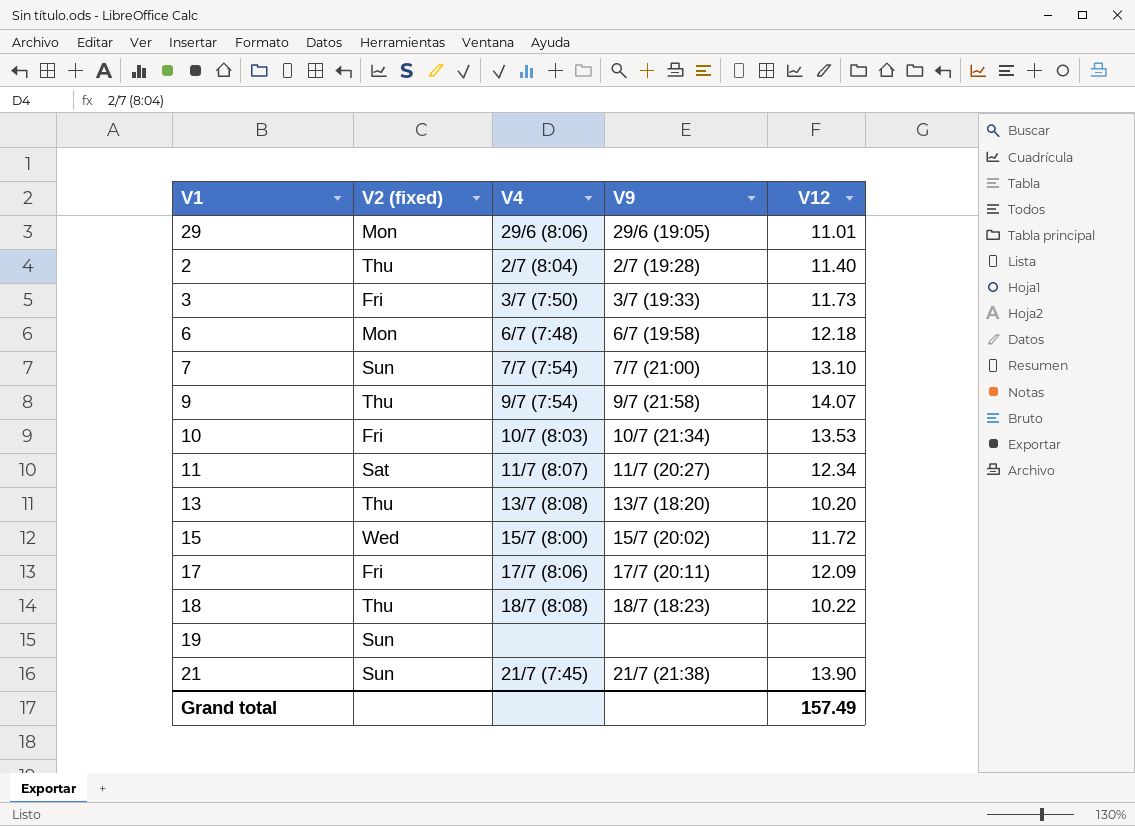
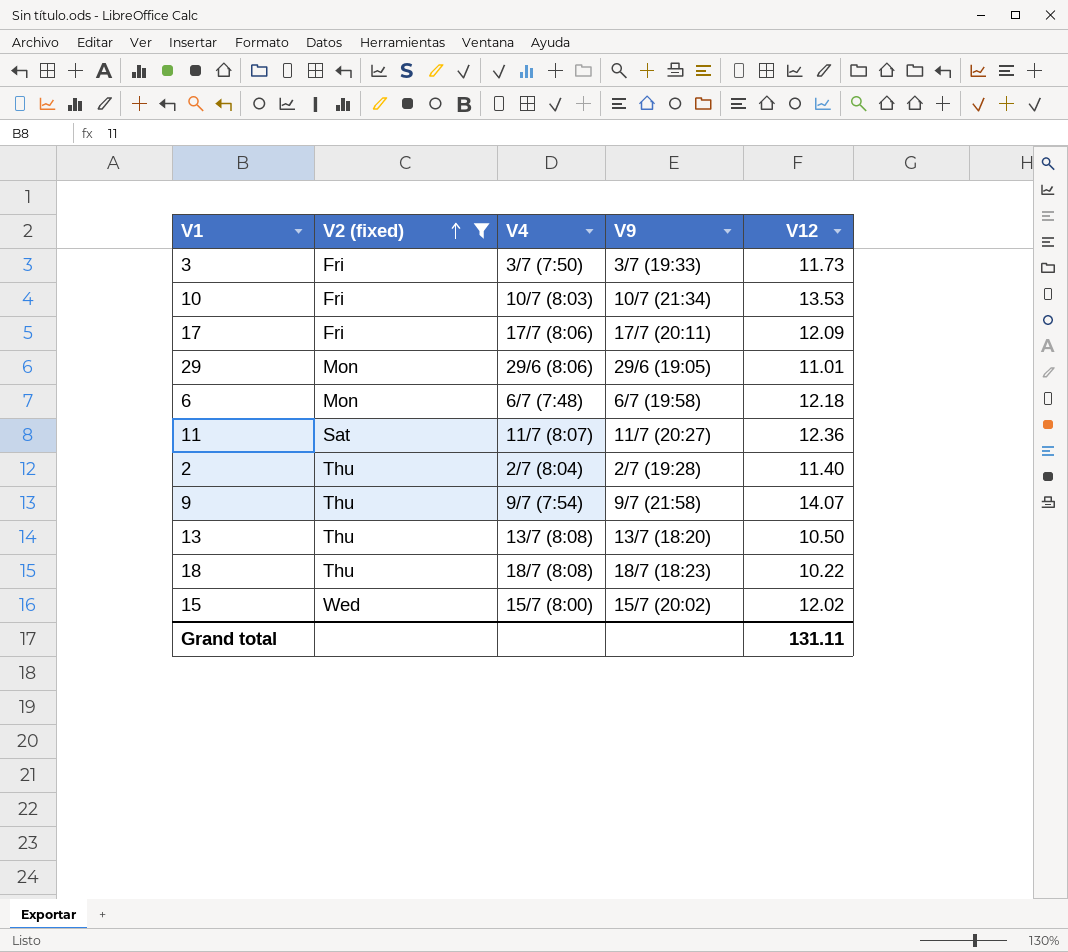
filter: none -> V2 (fixed) != Sun
row order: none -> V2 (fixed) ascending
11 | V12: 12.34 -> 12.36
13 | V12: 10.20 -> 10.50
15 | V12: 11.72 -> 12.02
Grand total | V12: 157.49 -> 131.11

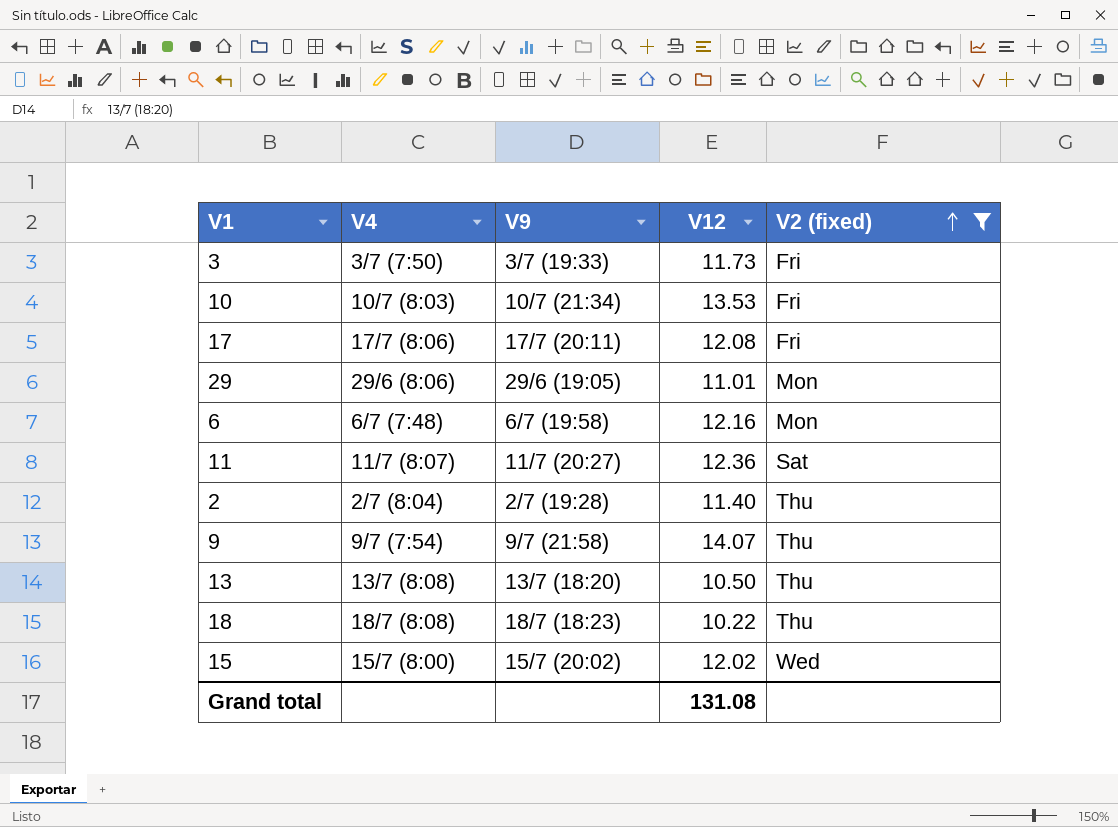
column V2 (fixed) | position: 2 -> 5
17 | V12: 12.09 -> 12.08
6 | V12: 12.18 -> 12.16
Grand total | V12: 131.11 -> 131.08

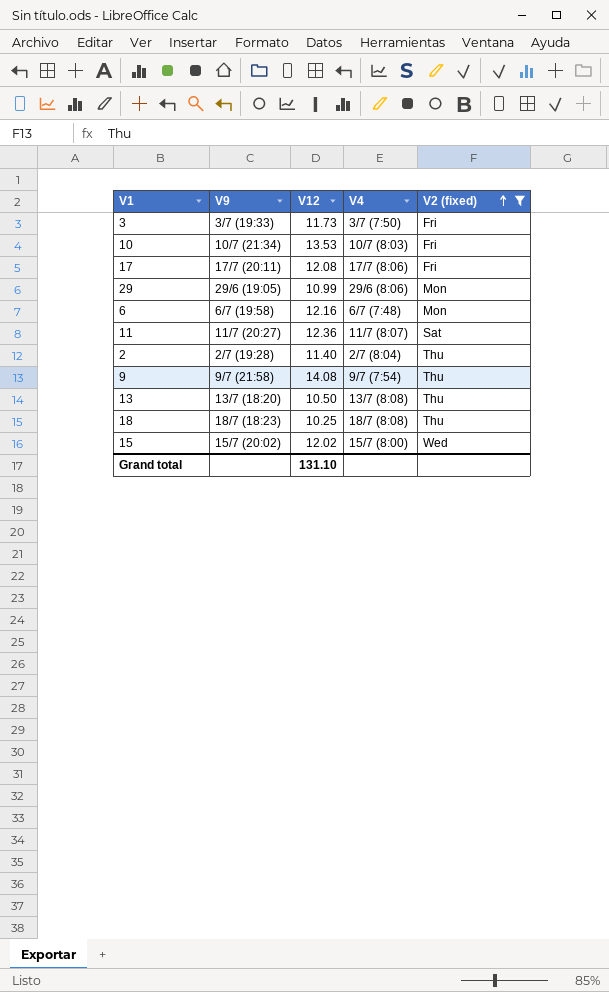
column V4 | position: 2 -> 4
29 | V12: 11.01 -> 10.99
9 | V12: 14.07 -> 14.08
18 | V12: 10.22 -> 10.25
Grand total | V12: 131.08 -> 131.10

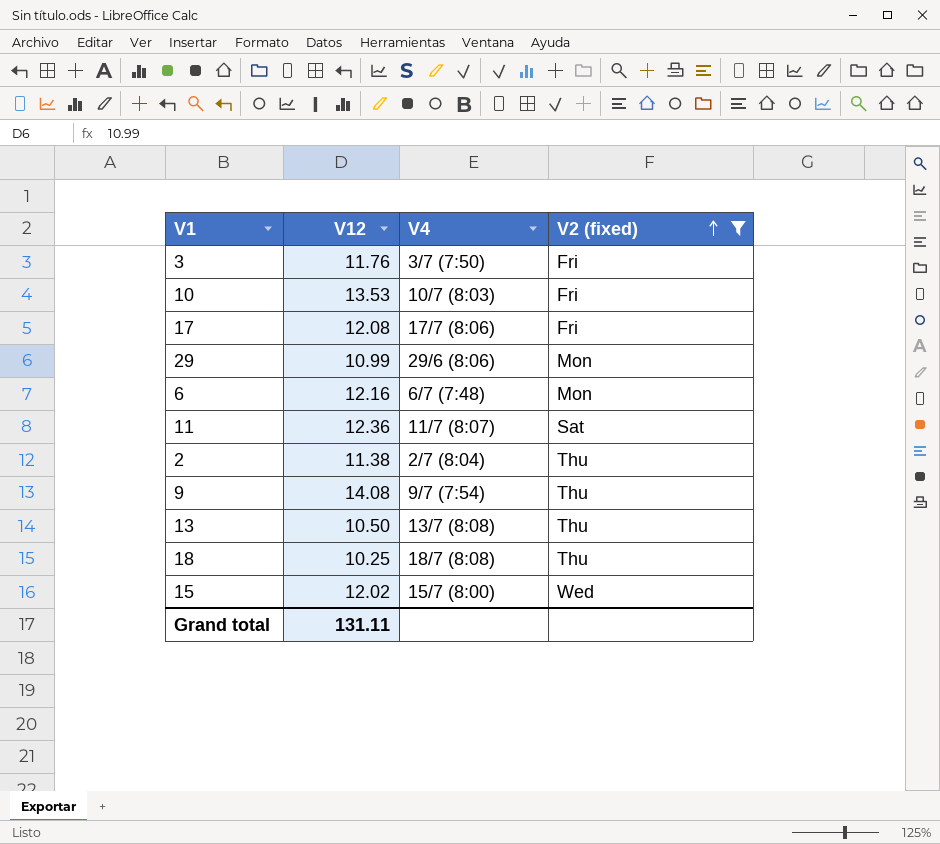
column V9 | position: 2 -> none
3 | V12: 11.73 -> 11.76
2 | V12: 11.40 -> 11.38
Grand total | V12: 131.10 -> 131.11

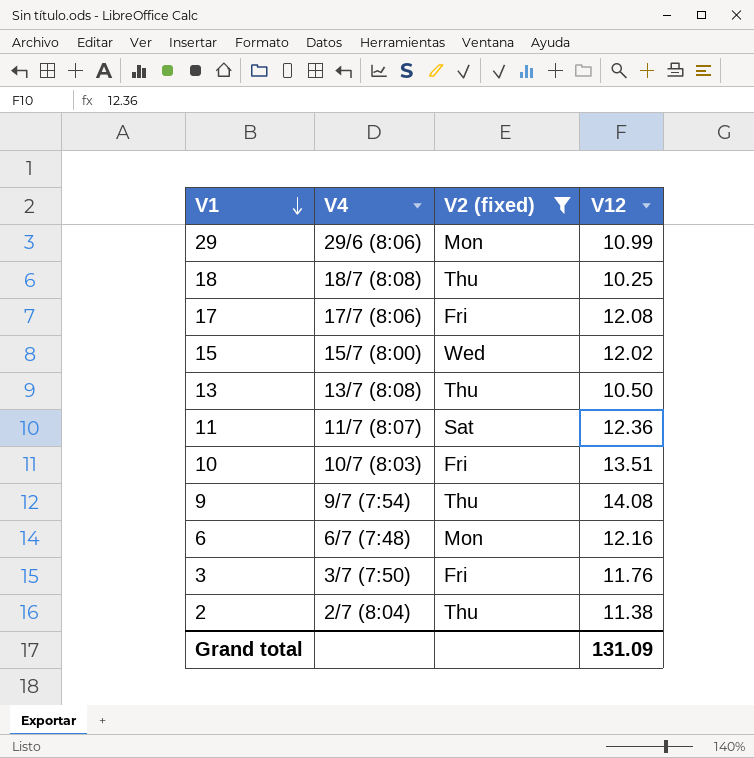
row order: V2 (fixed) ascending -> V1 descending
column V12 | position: 2 -> 4
10 | V12: 13.53 -> 13.51
Grand total | V12: 131.11 -> 131.09

